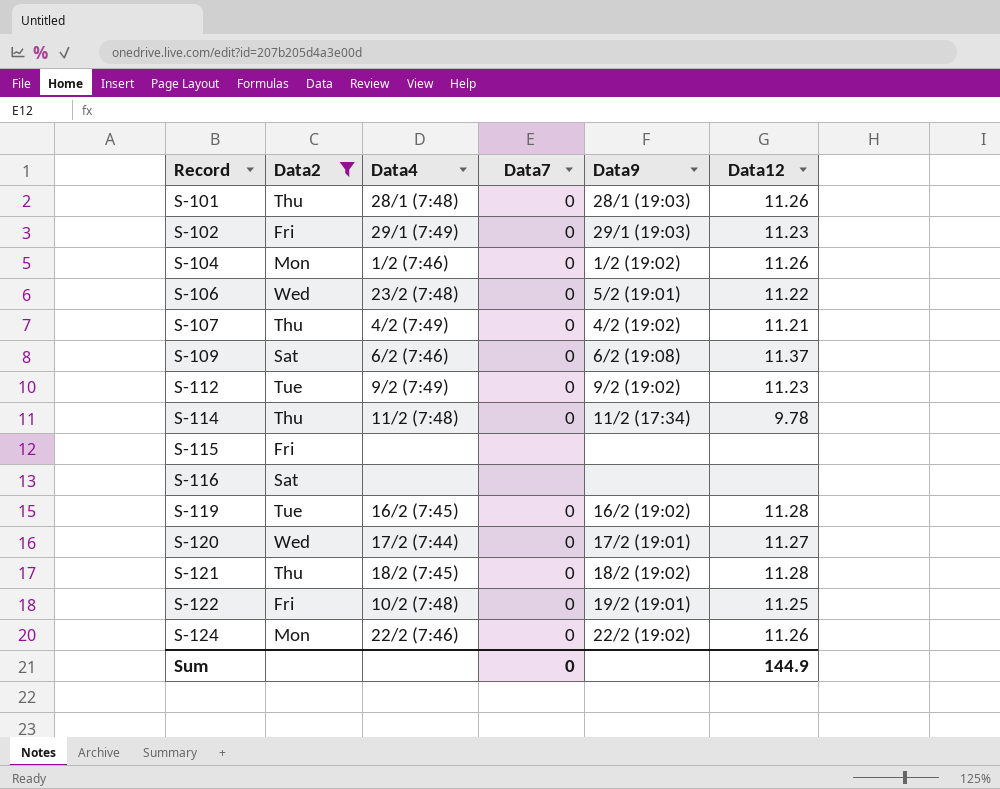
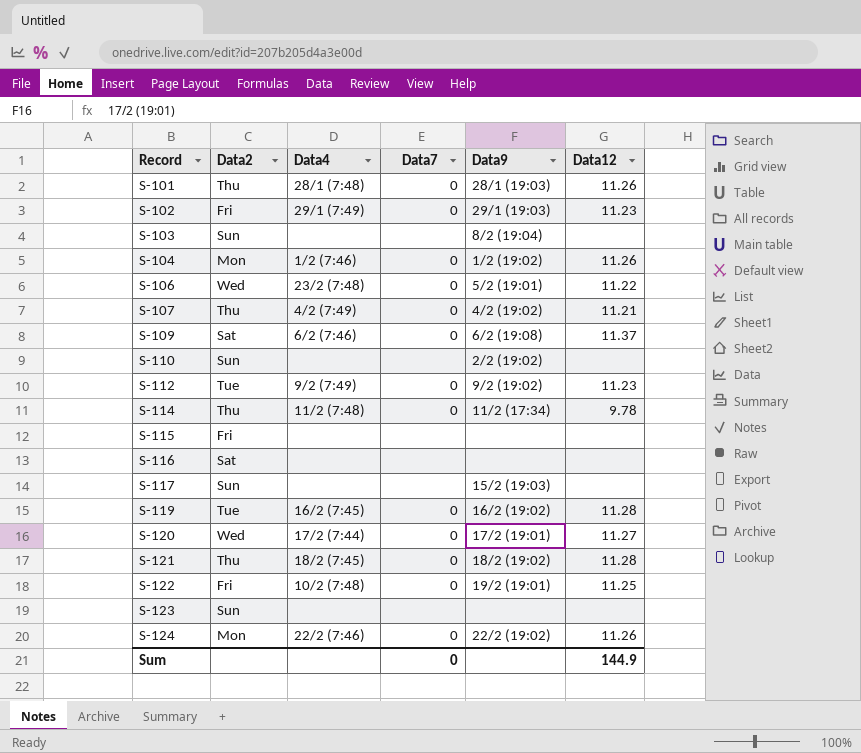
filter: Data2 != Sun -> none

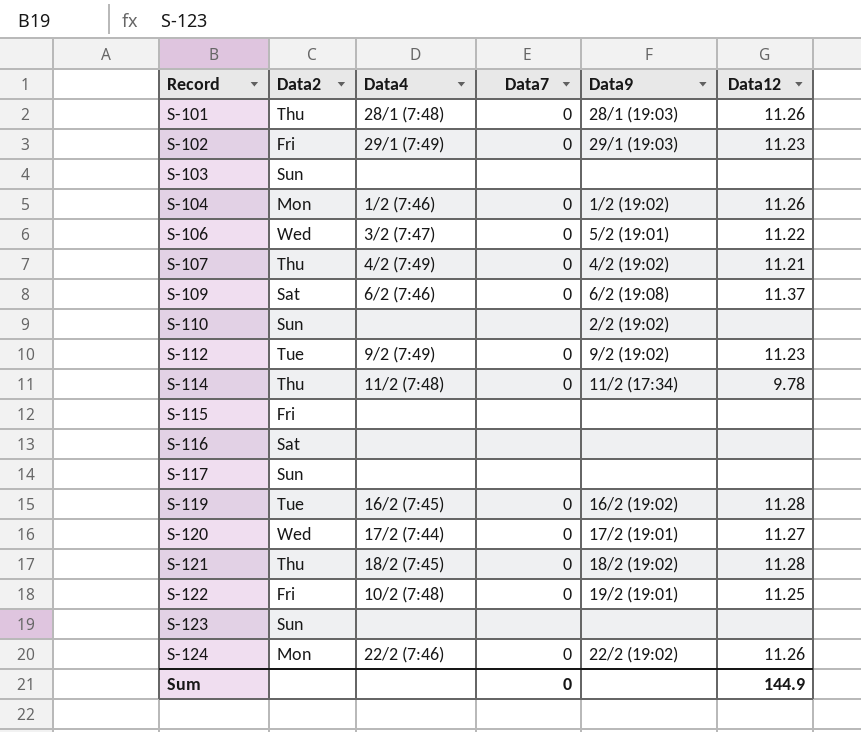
S-103 | Data9: 8/2 (19:04) -> none
S-106 | Data4: 23/2 (7:48) -> 3/2 (7:47)
S-117 | Data9: 15/2 (19:03) -> none

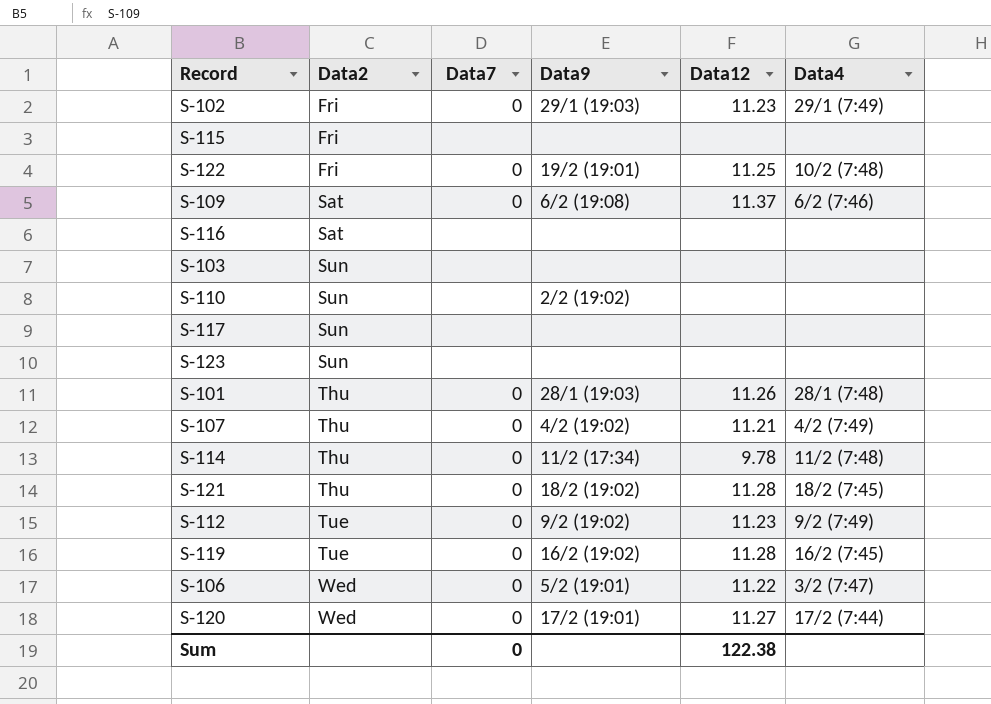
row order: Record ascending -> Data2 ascending
column Data4 | position: 3 -> 6
row S-104: Mon | 1/2 (7:46) | 0 | 1/2 (19:02) | 11.26 -> none
row S-124: Mon | 22/2 (7:46) | 0 | 22/2 (19:02) | 11.26 -> none
Sum | Data12: 144.9 -> 122.38

